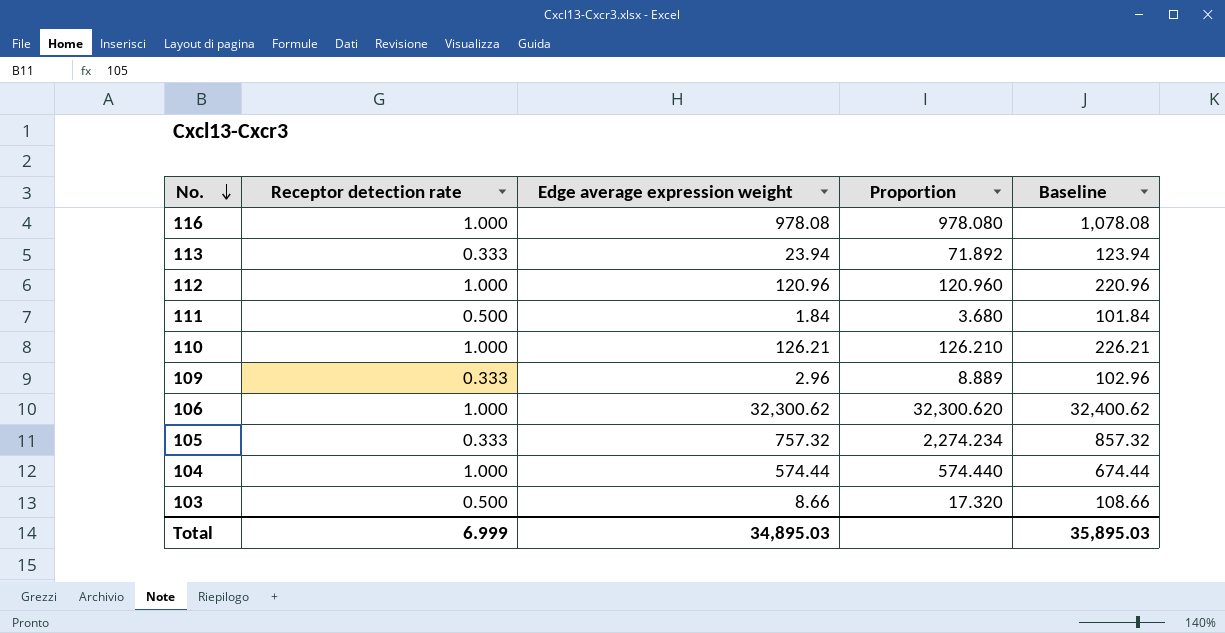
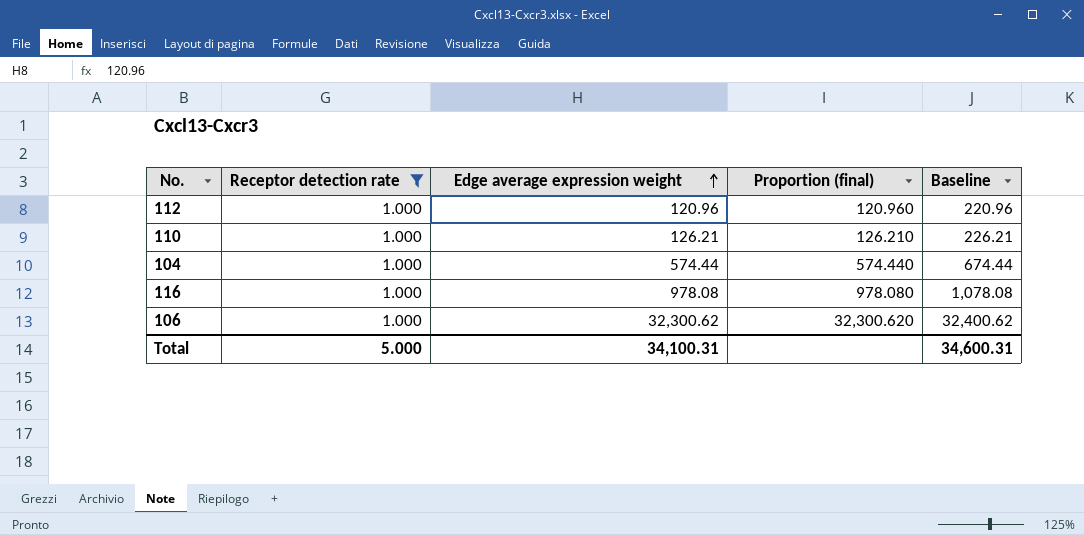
filter: none -> Receptor detection rate = 1.000
row order: No. descending -> Edge average expression weight ascending
column name: Proportion -> Proportion (final)
Total | Receptor detection rate: 6.999 -> 5.000
Total | Edge average expression weight: 34,895.03 -> 34,100.31
Total | Baseline: 35,895.03 -> 34,600.31

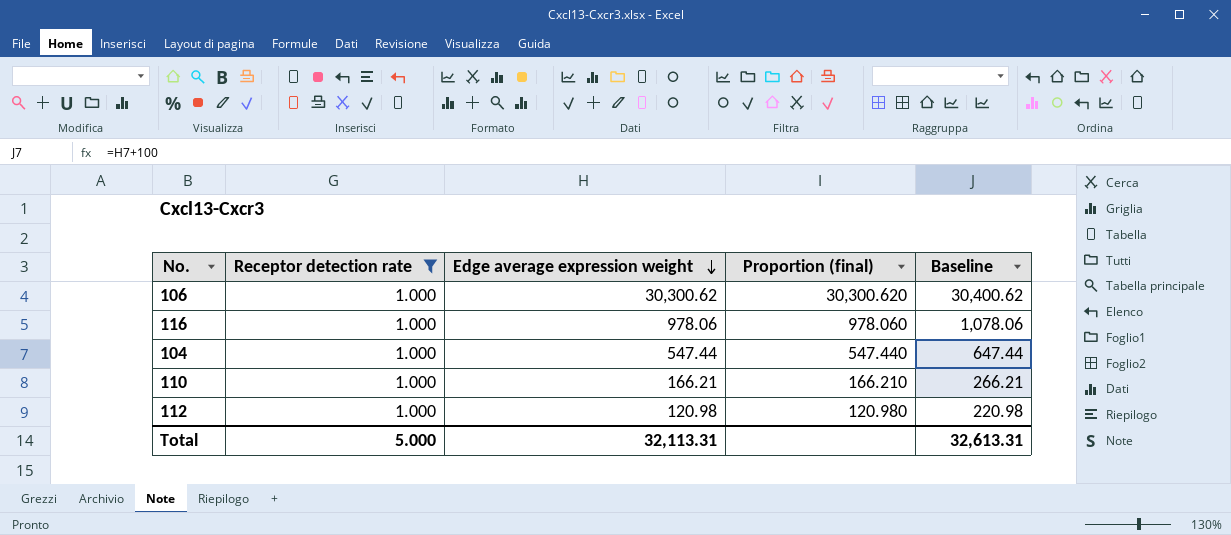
row order: Edge average expression weight ascending -> Edge average expression weight descending
106 | Edge average expression weight: 32,300.62 -> 30,300.62
106 | Proportion (final): 32,300.620 -> 30,300.620
106 | Baseline: 32,400.62 -> 30,400.62
116 | Edge average expression weight: 978.08 -> 978.06
116 | Proportion (final): 978.080 -> 978.060
116 | Baseline: 1,078.08 -> 1,078.06
104 | Edge average expression weight: 574.44 -> 547.44
104 | Proportion (final): 574.440 -> 547.440
104 | Baseline: 674.44 -> 647.44
110 | Edge average expression weight: 126.21 -> 166.21
110 | Proportion (final): 126.210 -> 166.210
110 | Baseline: 226.21 -> 266.21
112 | Edge average expression weight: 120.96 -> 120.98
112 | Proportion (final): 120.960 -> 120.980
112 | Baseline: 220.96 -> 220.98
Total | Edge average expression weight: 34,100.31 -> 32,113.31
Total | Baseline: 34,600.31 -> 32,613.31

